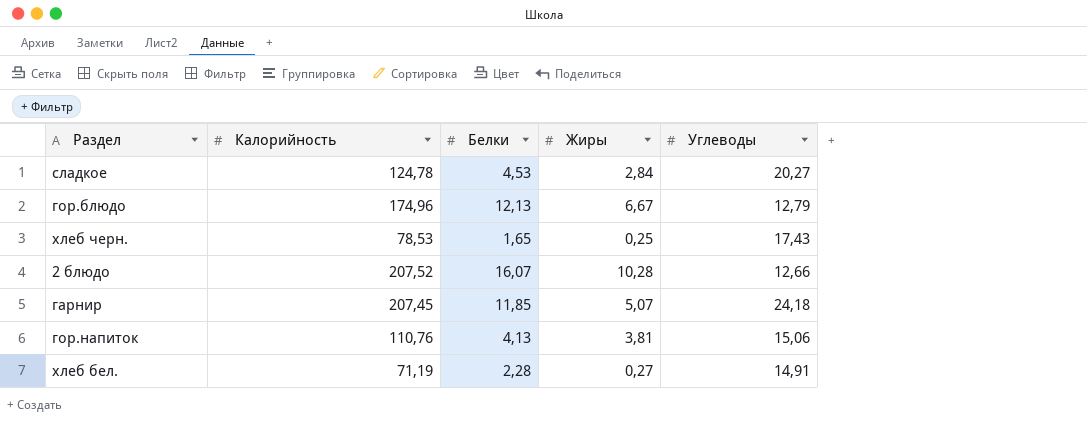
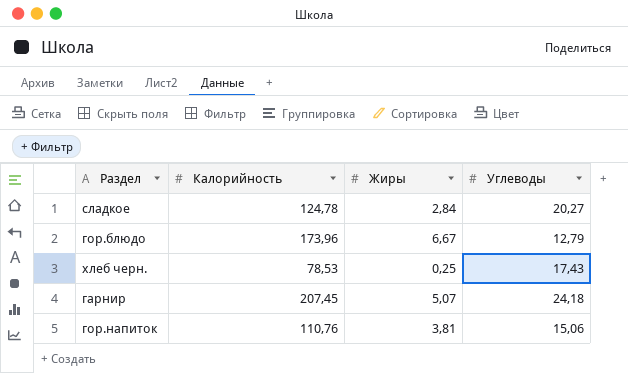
column Белки | position: 3 -> none
row 2 блюдо: 207,52 | 16,07 | 10,28 | 12,66 -> none
row хлеб бел.: 71,19 | 2,28 | 0,27 | 14,91 -> none
гор.блюдо | Калорийность: 174,96 -> 173,96

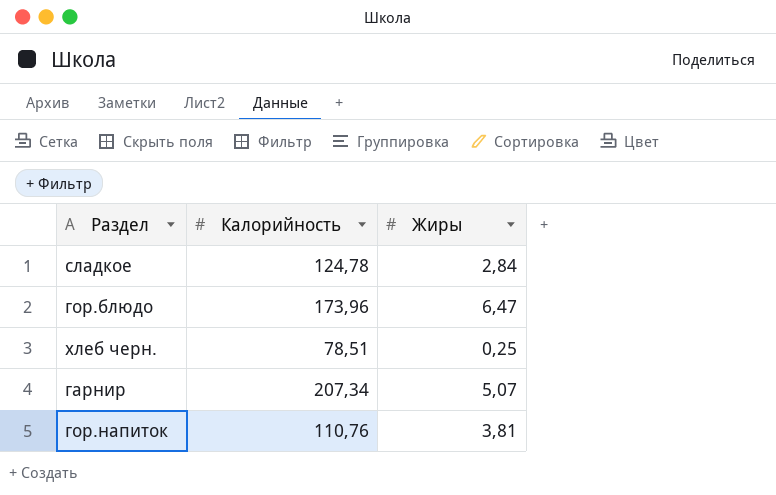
column Углеводы | position: 4 -> none
гор.блюдо | Жиры: 6,67 -> 6,47
хлеб черн. | Калорийность: 78,53 -> 78,51
гарнир | Калорийность: 207,45 -> 207,34

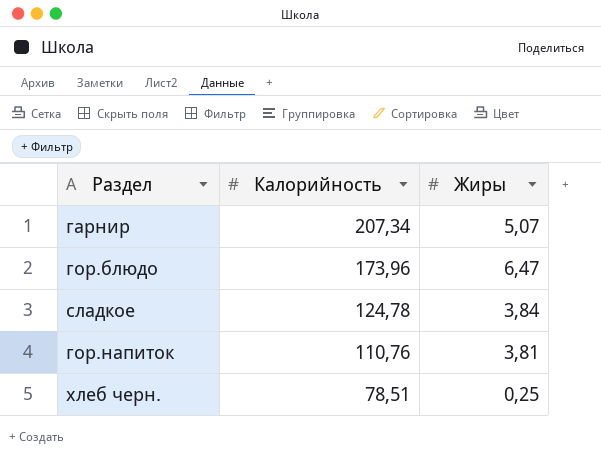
row order: none -> Калорийность descending
сладкое | Жиры: 2,84 -> 3,84

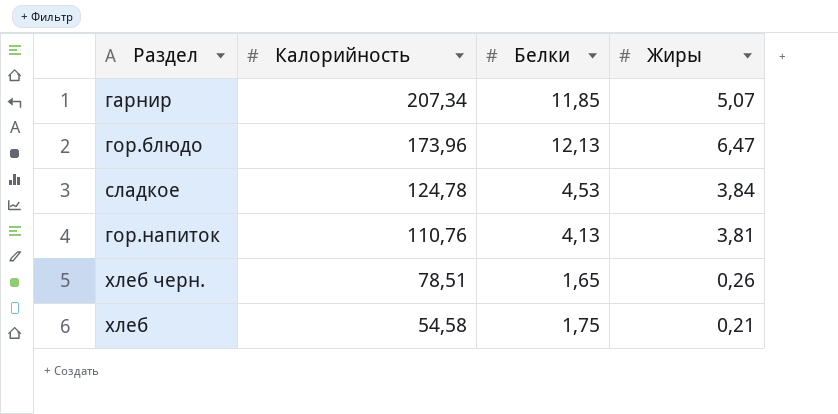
column Белки | position: none -> 3
хлеб черн. | Жиры: 0,25 -> 0,26
row хлеб: none -> 54,58 | 1,75 | 0,21

